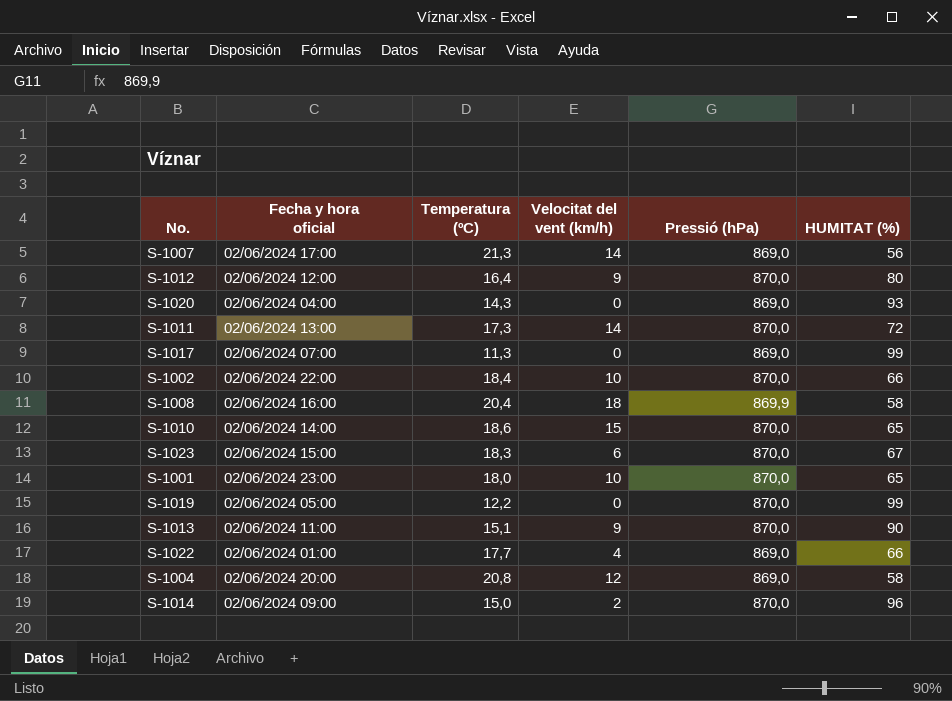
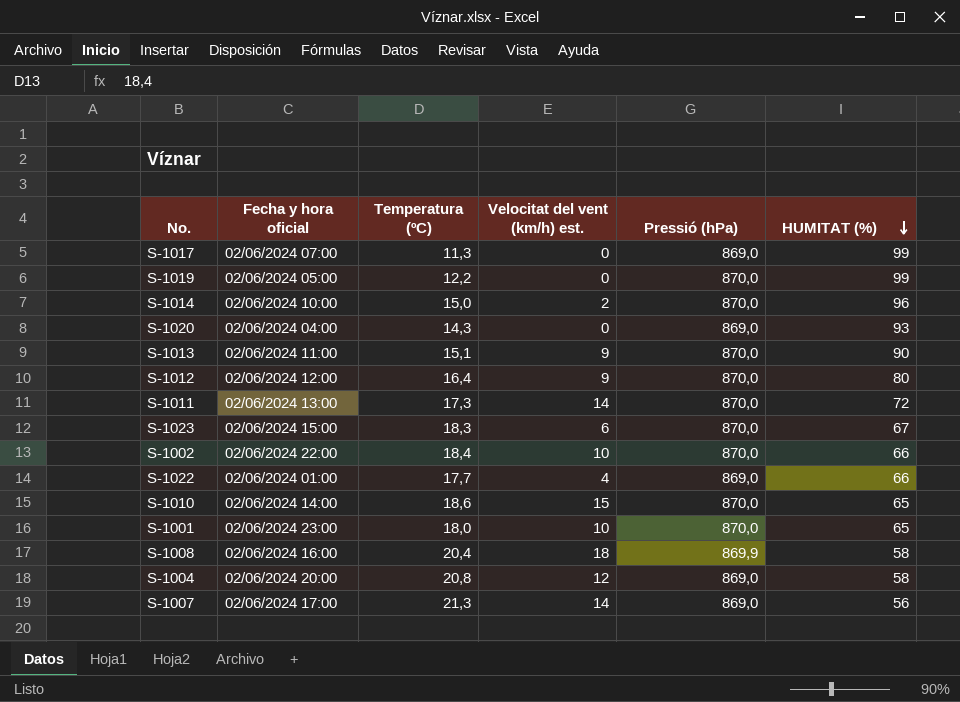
row order: none -> HUMITAT (%) descending
column name: Velocitat del vent (km/h) -> Velocitat del vent (km/h) est.
S-1014 | Fecha y hora oficial: 02/06/2024 09:00 -> 02/06/2024 10:00

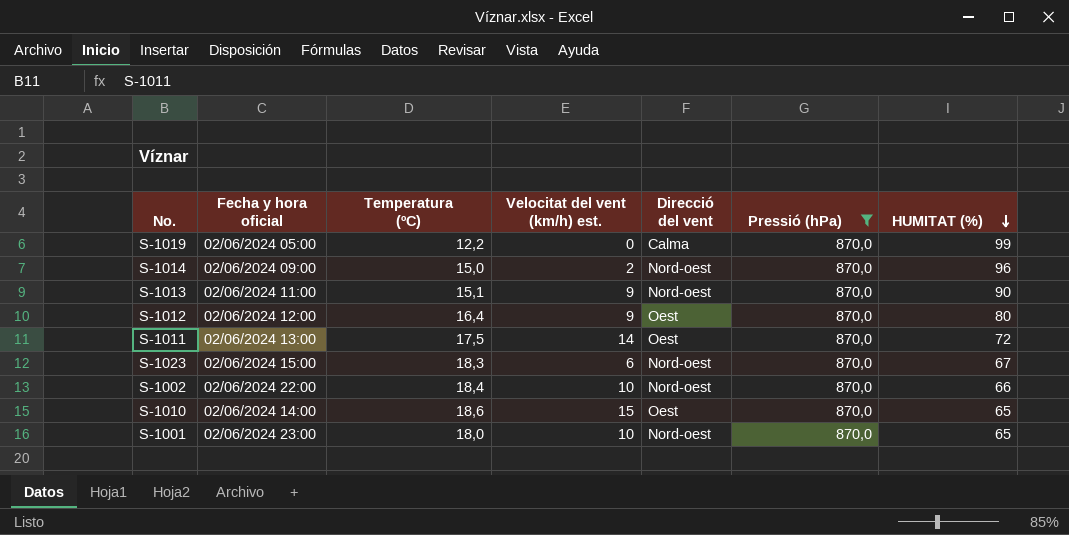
filter: none -> Pressió (hPa) = 870,0
column Direcció del vent | position: none -> 5
S-1014 | Fecha y hora oficial: 02/06/2024 10:00 -> 02/06/2024 09:00
S-1011 | Temperatura (ºC): 17,3 -> 17,5

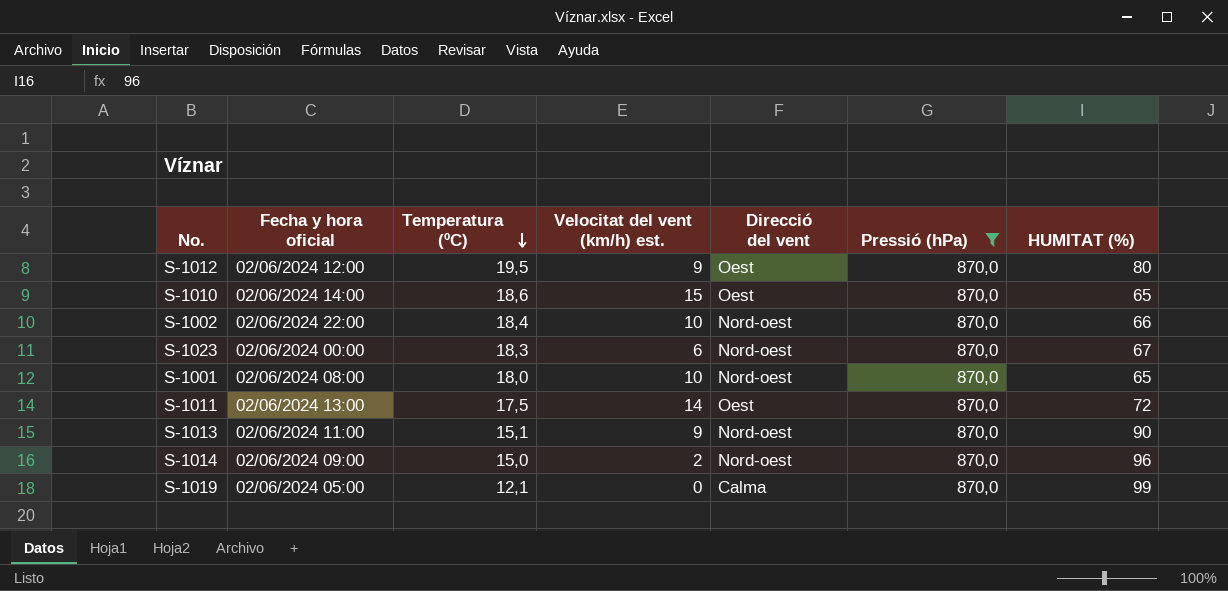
row order: HUMITAT (%) descending -> Temperatura (ºC) descending
S-1012 | Temperatura (ºC): 16,4 -> 19,5
S-1023 | Fecha y hora oficial: 02/06/2024 15:00 -> 02/06/2024 00:00
S-1001 | Fecha y hora oficial: 02/06/2024 23:00 -> 02/06/2024 08:00
S-1019 | Temperatura (ºC): 12,2 -> 12,1

